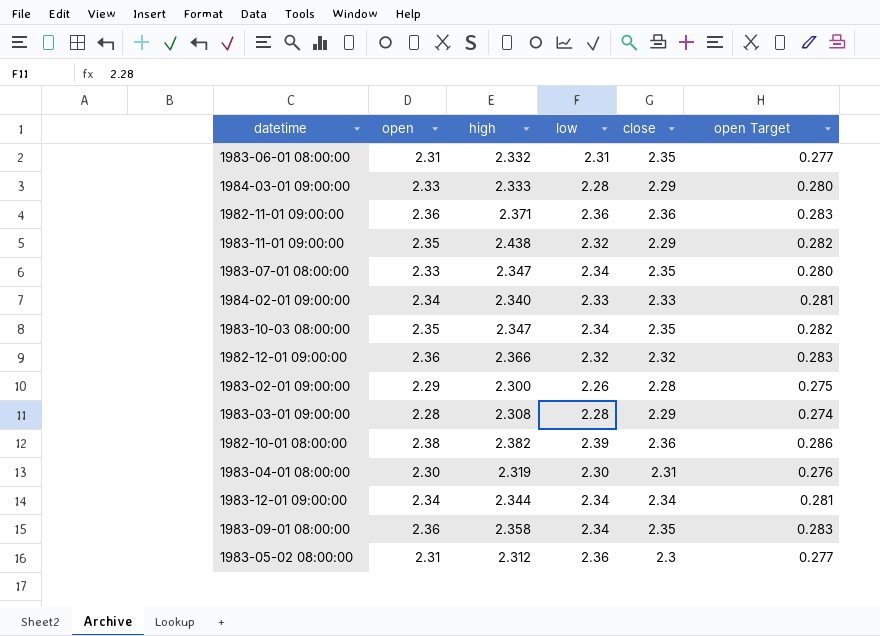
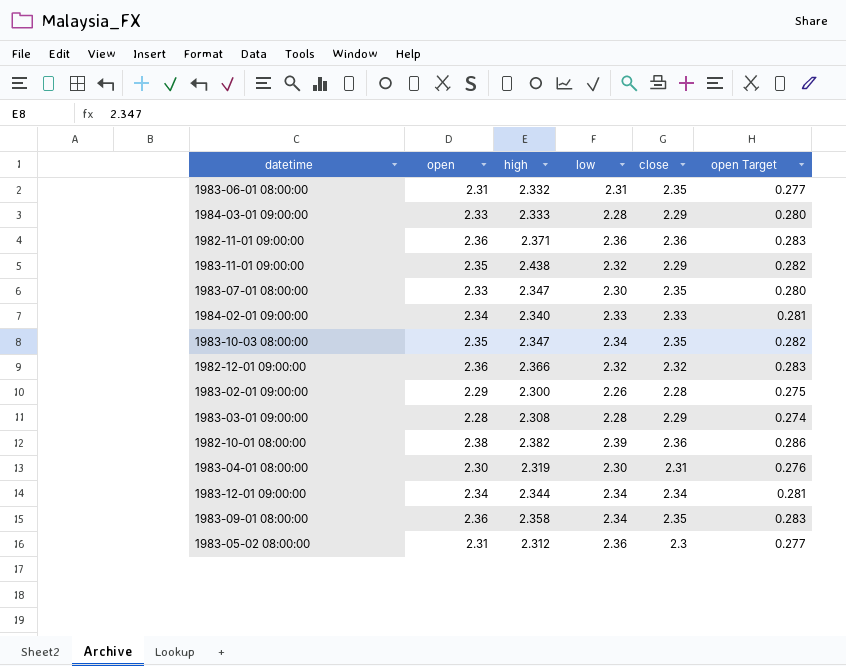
1983-07-01 08:00:00 | low: 2.34 -> 2.30

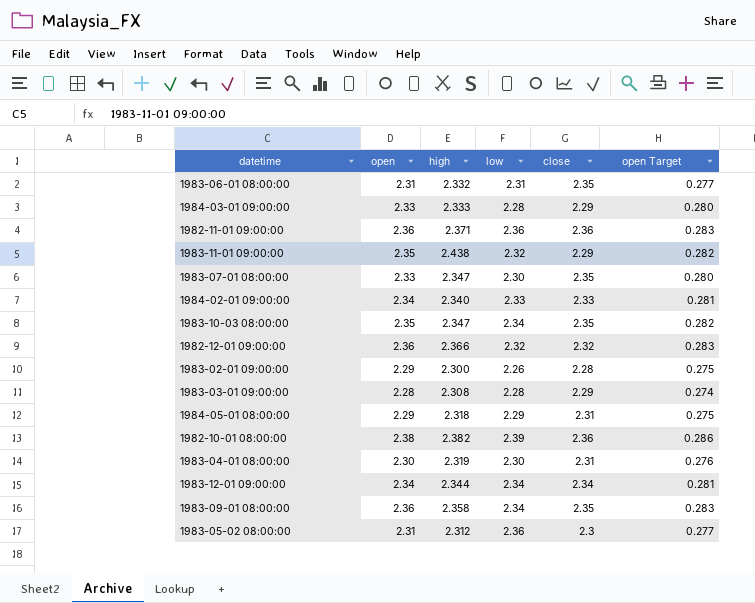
row 1984-05-01 08:00:00: none -> 2.29 | 2.318 | 2.29 | 2.31 | 0.275

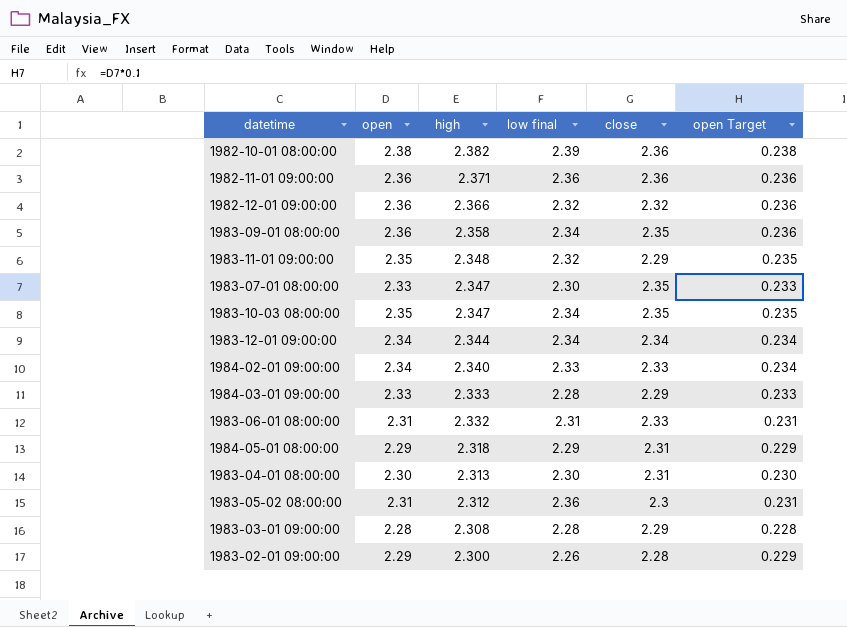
row order: none -> high descending
column name: low -> low final
column open Target | formula: [open] * 0.12 -> [open] * 0.1
1983-11-01 09:00:00 | high: 2.438 -> 2.348
1983-06-01 08:00:00 | close: 2.35 -> 2.33
1983-04-01 08:00:00 | high: 2.319 -> 2.313

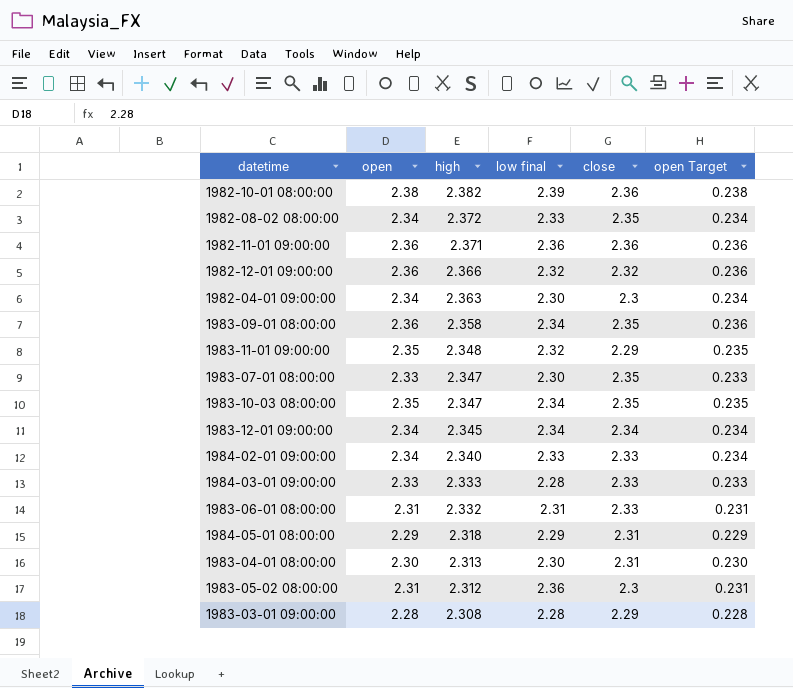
row 1983-02-01 09:00:00: 2.29 | 2.300 | 2.26 | 2.28 | 0.229 -> none
row 1982-08-02 08:00:00: none -> 2.34 | 2.372 | 2.33 | 2.35 | 0.234
row 1982-04-01 09:00:00: none -> 2.34 | 2.363 | 2.30 | 2.3 | 0.234
1983-12-01 09:00:00 | high: 2.344 -> 2.345
1984-03-01 09:00:00 | close: 2.29 -> 2.33

